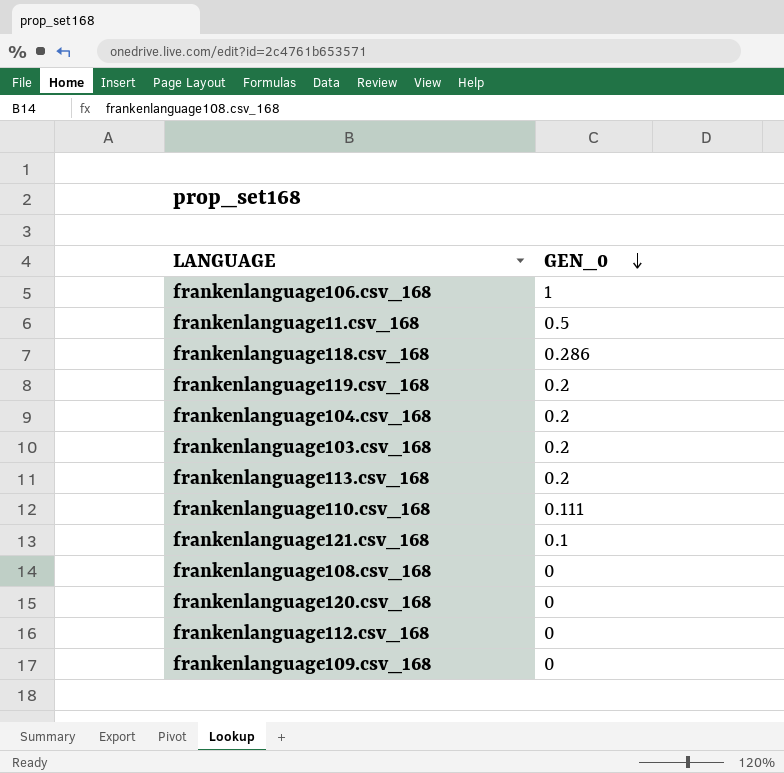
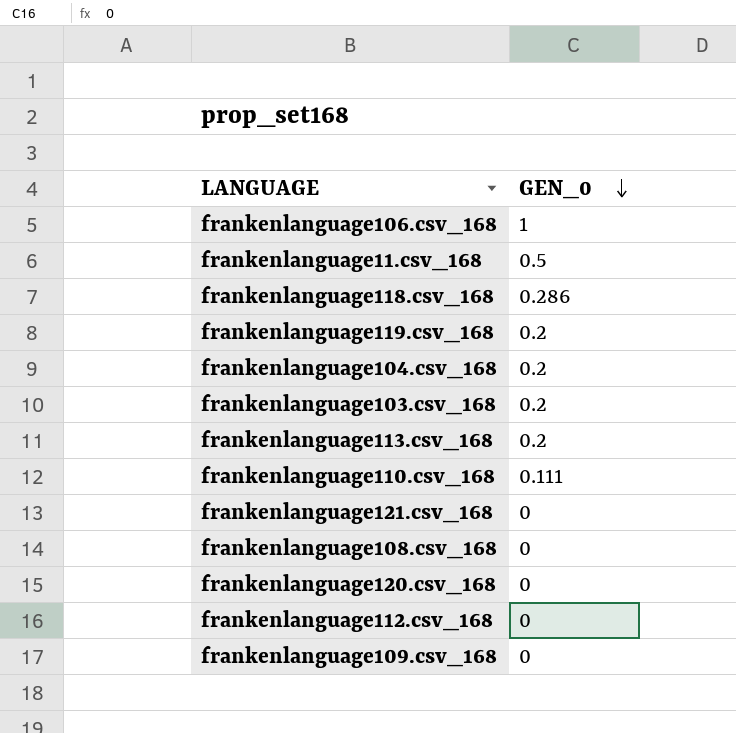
frankenlanguage121.csv_168 | GEN_0: 0.1 -> 0

